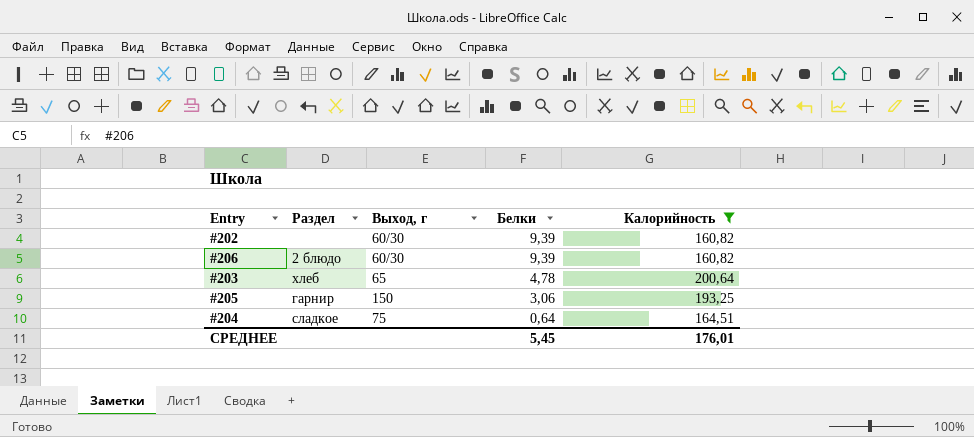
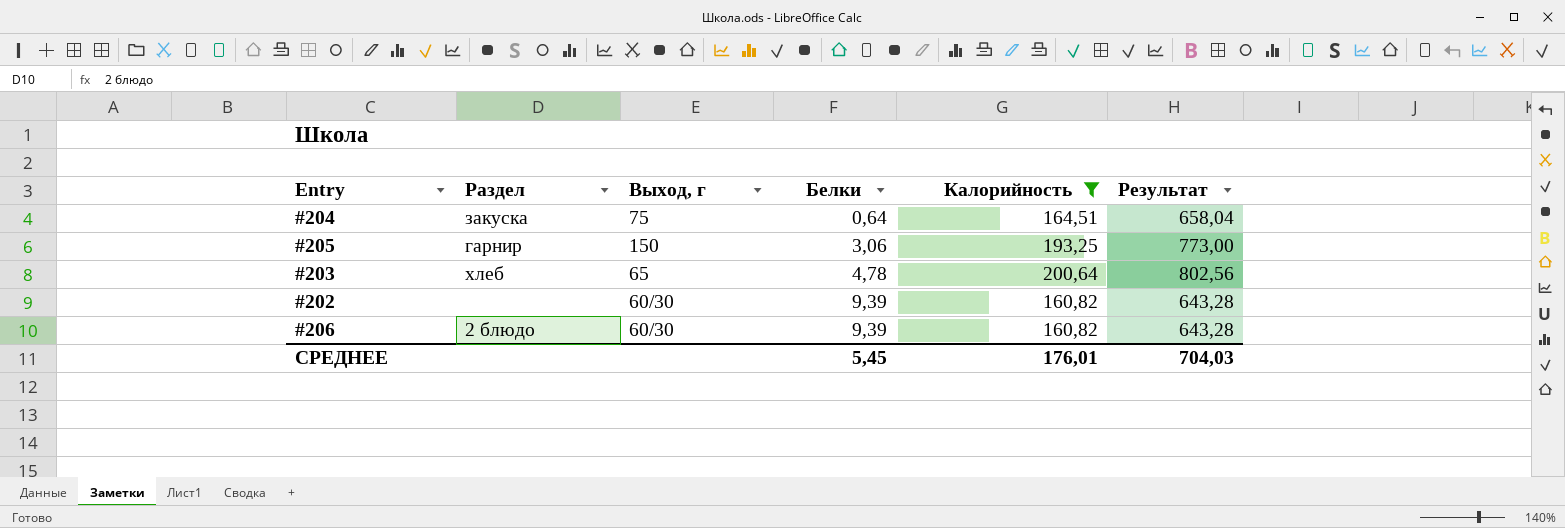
row order: Белки descending -> Белки ascending
column Результат | formula: none -> [Калорийность] * 4
#204 | Раздел: сладкое -> закуска

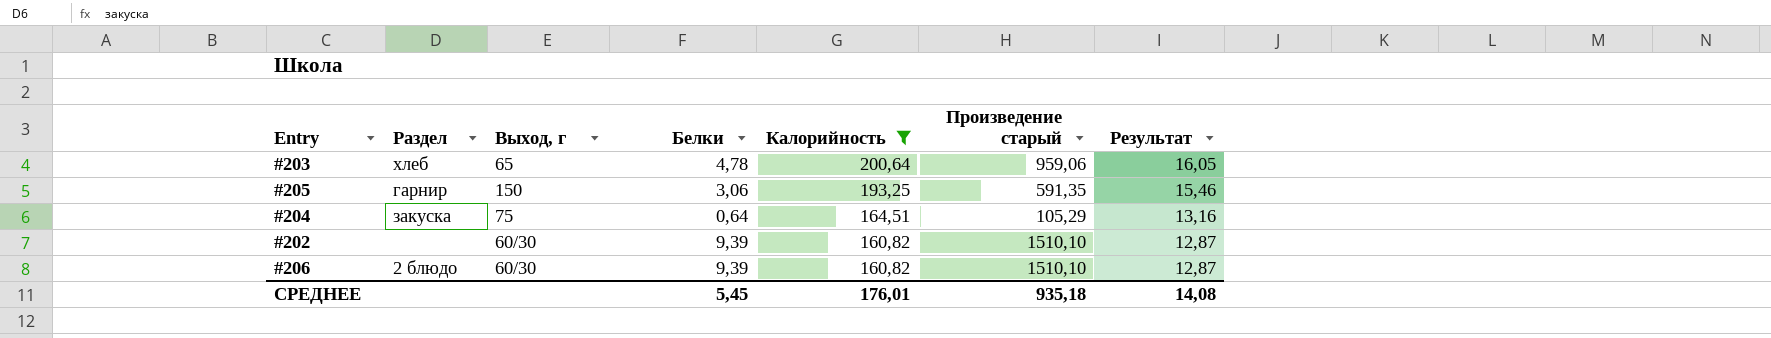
row order: Белки ascending -> Калорийность descending
column Произведение старый | formula: none -> [Белки] * [Калорийность]
column Результат | formula: [Калорийность] * 4 -> [Калорийность] * 0,08
СРЕДНЕЕ | Результат: 704,03 -> 14,08

